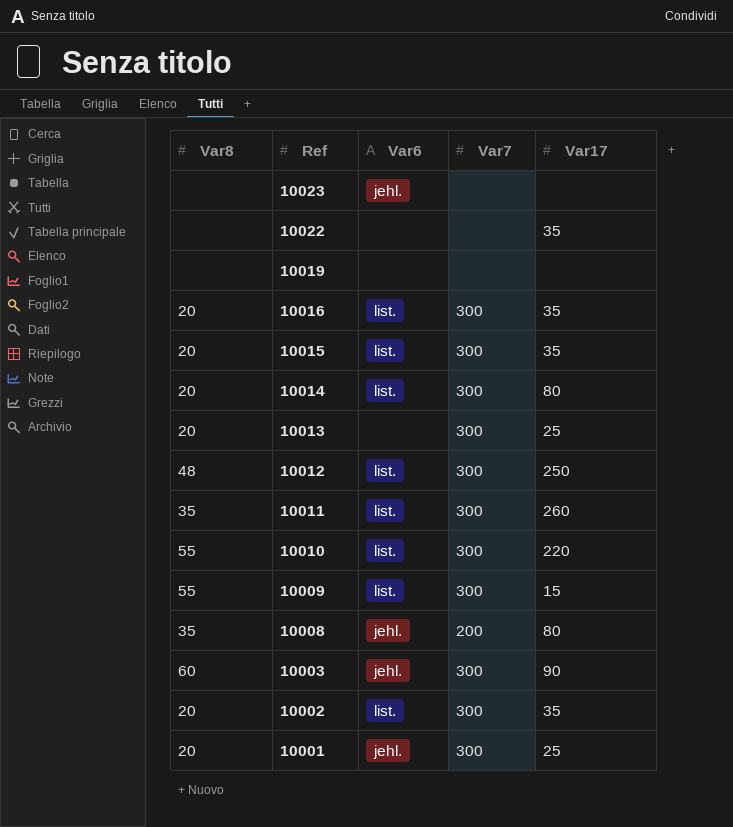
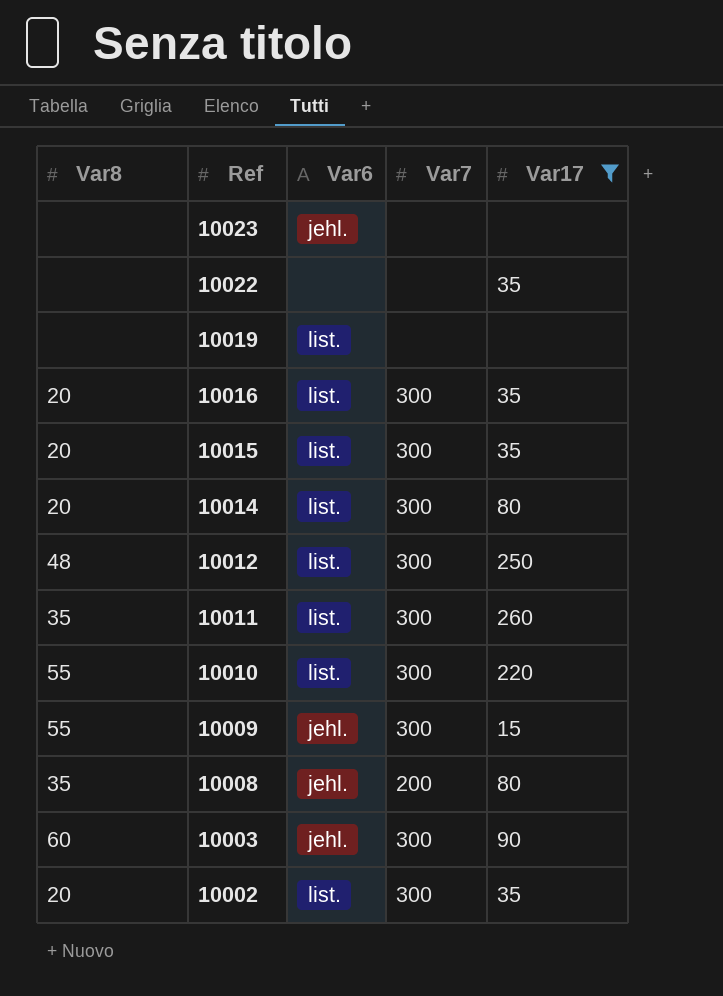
filter: none -> Var17 != 25
10019 | Var6: none -> list.
10009 | Var6: list. -> jehl.

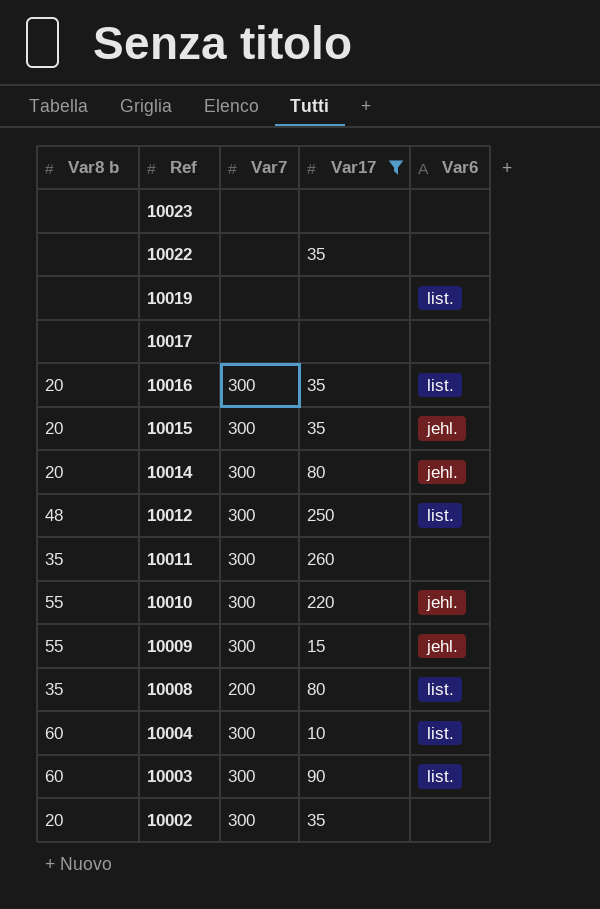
column name: Var8 -> Var8 b
column Var6 | position: 3 -> 5
10023 | Var6: jehl. -> none
row 10017: none -> none | none | none | none
10015 | Var6: list. -> jehl.
10014 | Var6: list. -> jehl.
10011 | Var6: list. -> none
10010 | Var6: list. -> jehl.
10008 | Var6: jehl. -> list.
row 10004: none -> 60 | 300 | 10 | list.
10003 | Var6: jehl. -> list.
10002 | Var6: list. -> none

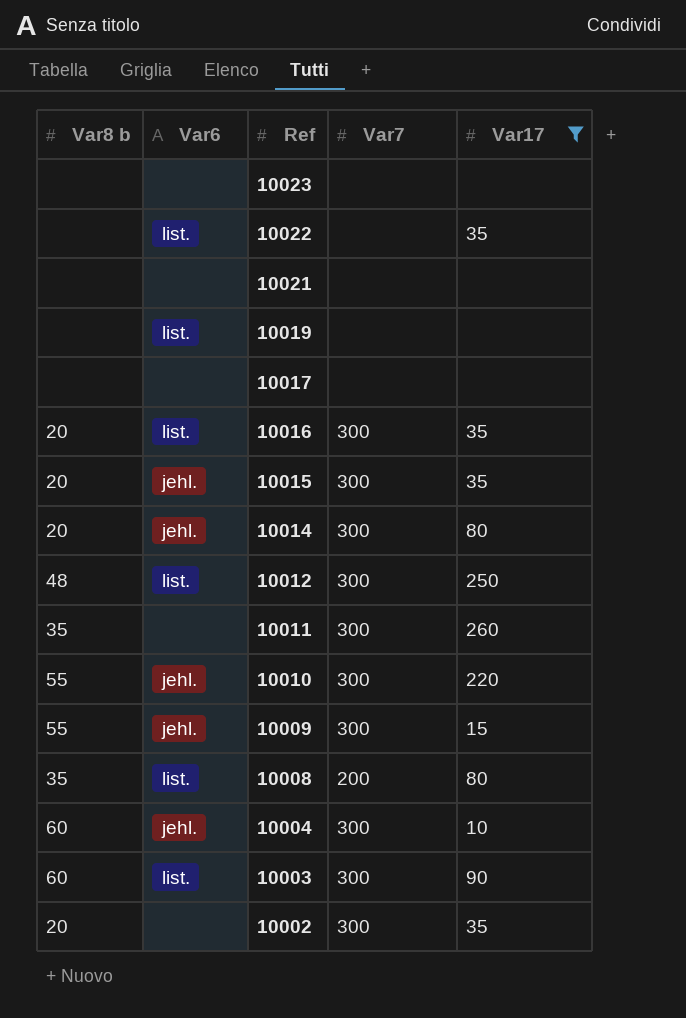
column Var6 | position: 5 -> 2
10022 | Var6: none -> list.
row 10021: none -> none | none | none | none
10004 | Var6: list. -> jehl.

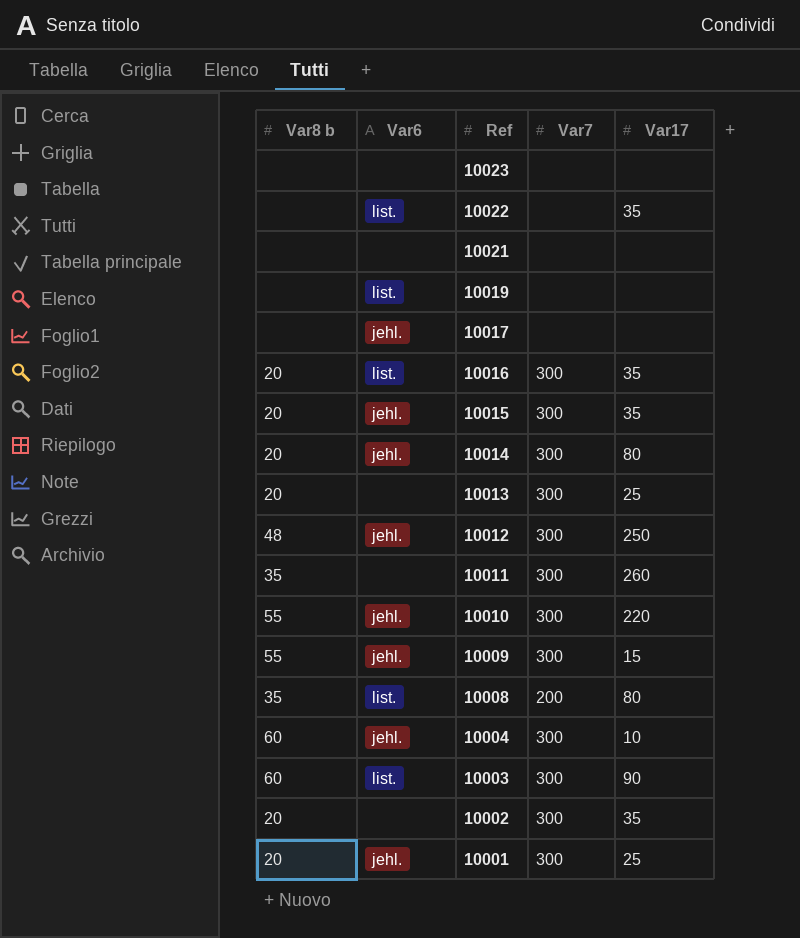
filter: Var17 != 25 -> none
10017 | Var6: none -> jehl.
10012 | Var6: list. -> jehl.

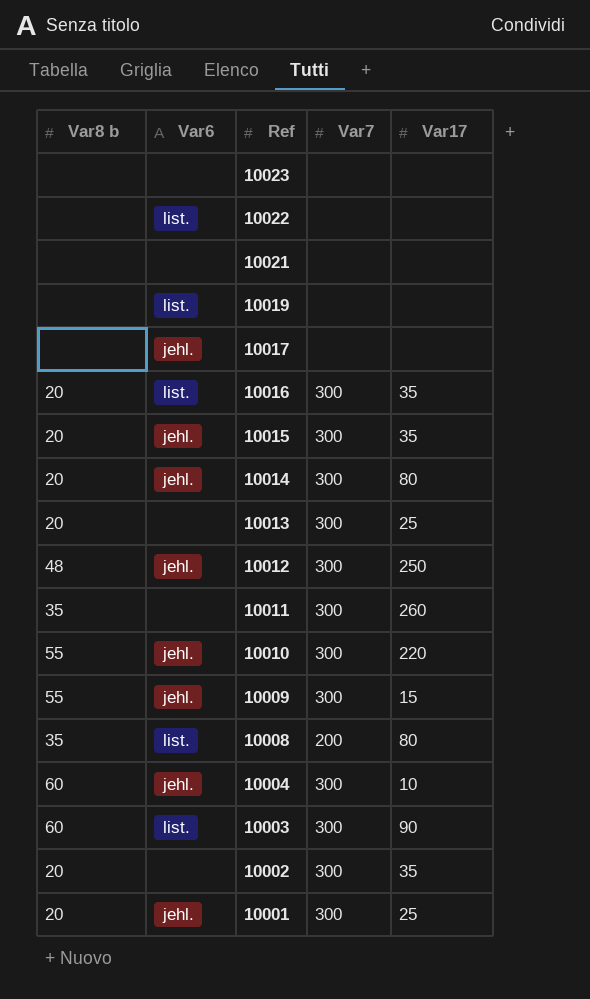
10022 | Var17: 35 -> none

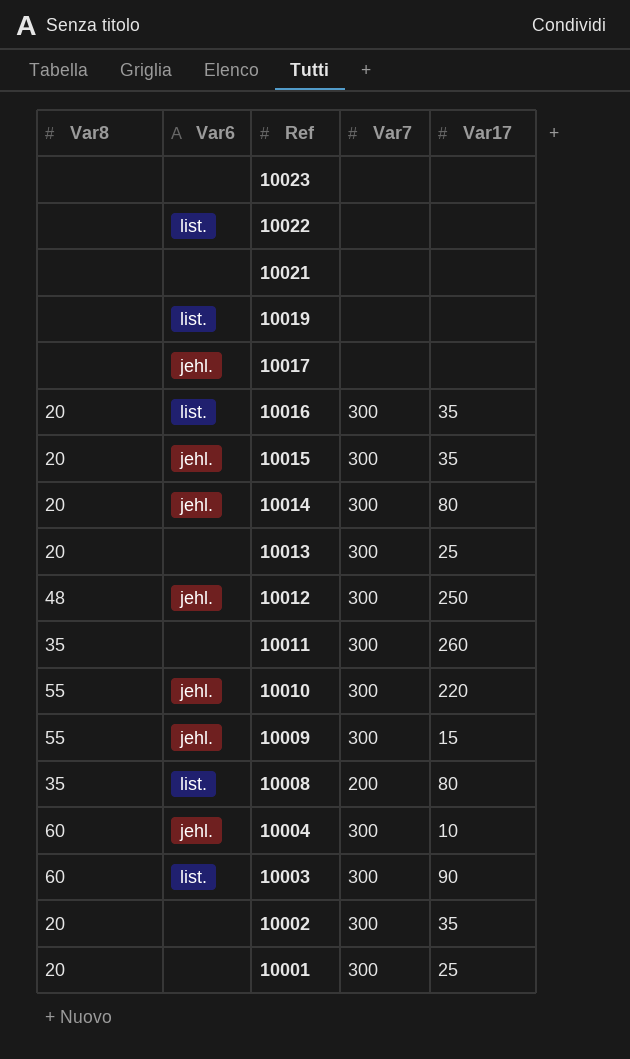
column name: Var8 b -> Var8
10001 | Var6: jehl. -> none

